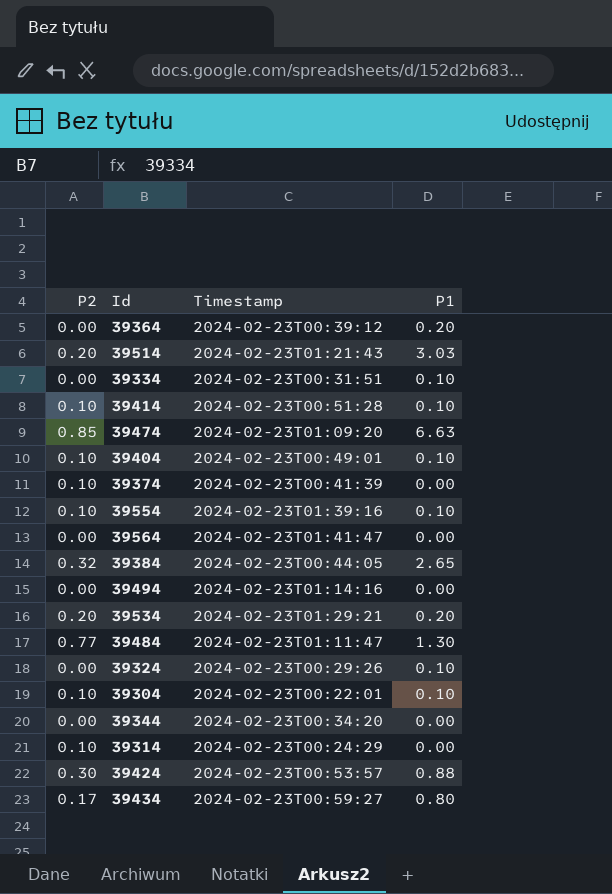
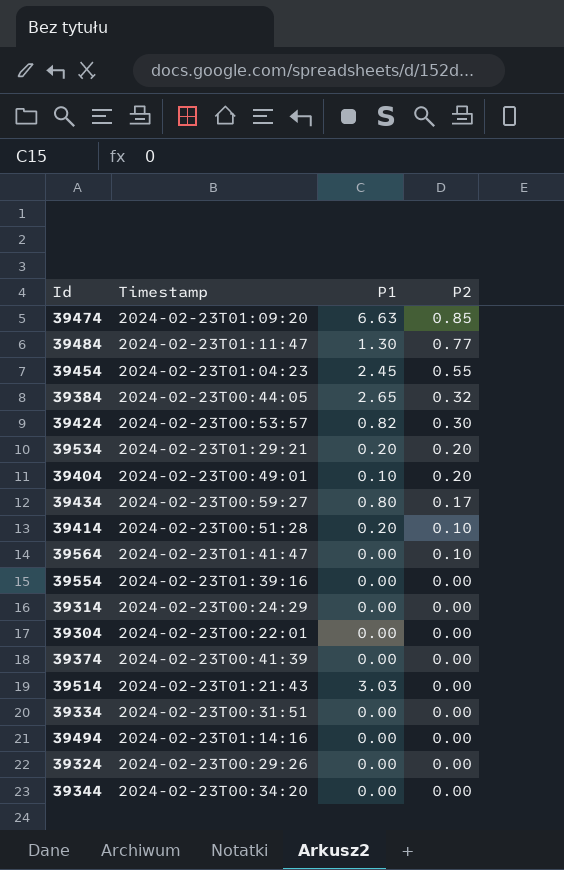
row order: none -> P2 descending
column P2 | position: 1 -> 4
row 39364: 0.00 | 2024-02-23T00:39:12 | 0.20 -> none
row 39454: none -> 2024-02-23T01:04:23 | 2.45 | 0.55
39424 | P1: 0.88 -> 0.82
39404 | P2: 0.10 -> 0.20
39414 | P1: 0.10 -> 0.20
39564 | P2: 0.00 -> 0.10
39554 | P1: 0.10 -> 0.00
39554 | P2: 0.10 -> 0.00
39314 | P2: 0.10 -> 0.00
39304 | P1: 0.10 -> 0.00
39304 | P2: 0.10 -> 0.00
39374 | P2: 0.10 -> 0.00
39514 | P2: 0.20 -> 0.00
39334 | P1: 0.10 -> 0.00
39324 | P1: 0.10 -> 0.00

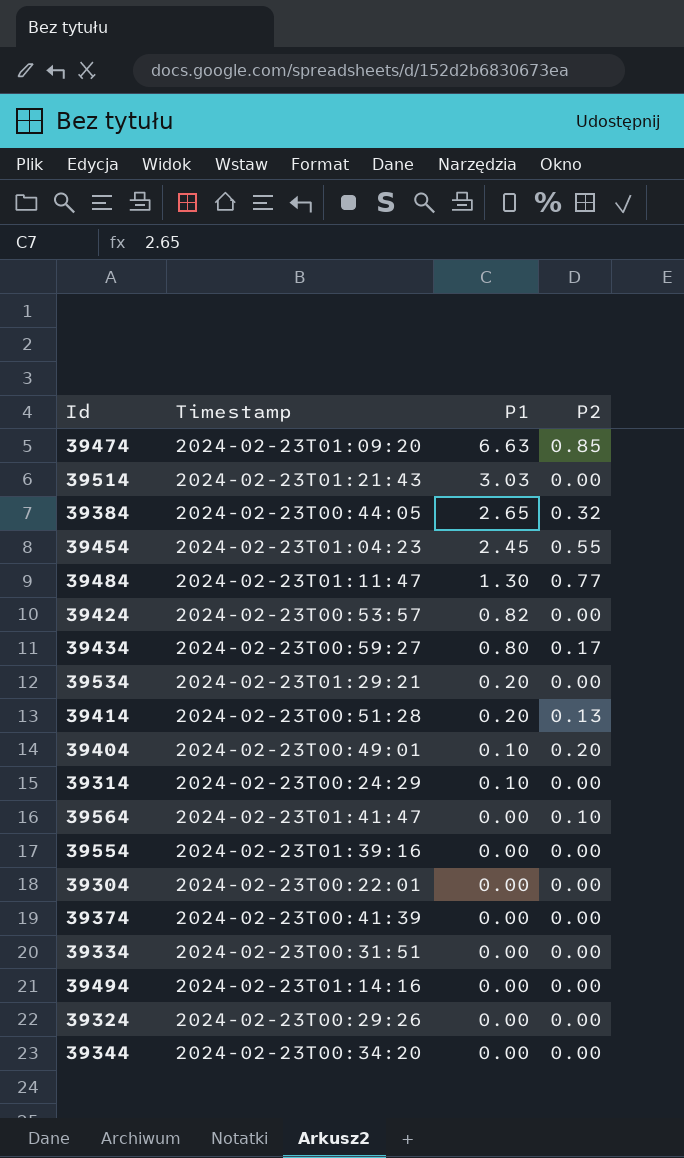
row order: P2 descending -> P1 descending
39424 | P2: 0.30 -> 0.00
39534 | P2: 0.20 -> 0.00
39414 | P2: 0.10 -> 0.13
39314 | P1: 0.00 -> 0.10

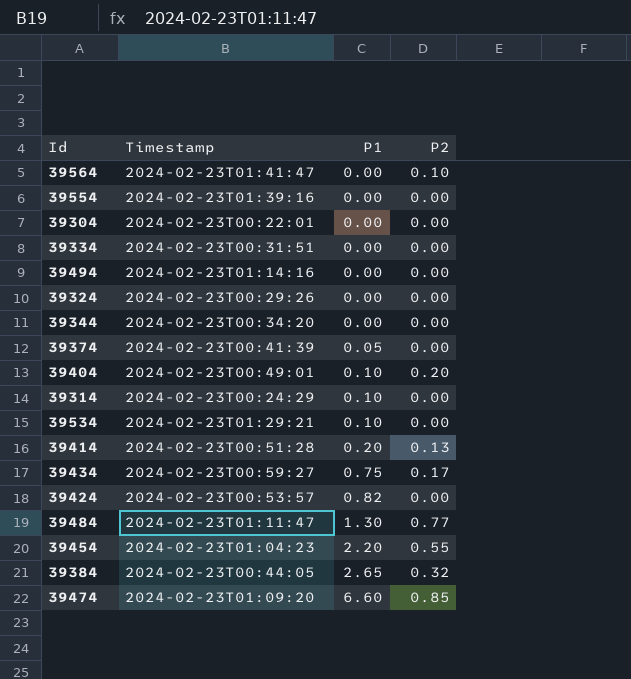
row order: P1 descending -> P1 ascending
row 39514: 2024-02-23T01:21:43 | 3.03 | 0.00 -> none
39374 | P1: 0.00 -> 0.05
39534 | P1: 0.20 -> 0.10
39434 | P1: 0.80 -> 0.75
39454 | P1: 2.45 -> 2.20
39474 | P1: 6.63 -> 6.60

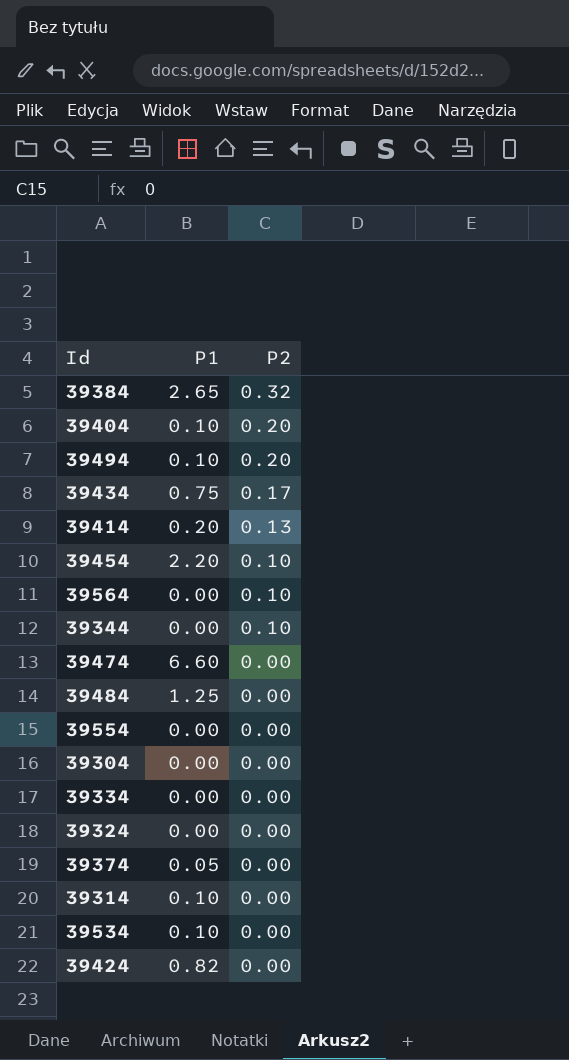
row order: P1 ascending -> P2 descending
column Timestamp | position: 2 -> none
39494 | P1: 0.00 -> 0.10
39494 | P2: 0.00 -> 0.20
39454 | P2: 0.55 -> 0.10
39344 | P2: 0.00 -> 0.10
39474 | P2: 0.85 -> 0.00
39484 | P1: 1.30 -> 1.25
39484 | P2: 0.77 -> 0.00

